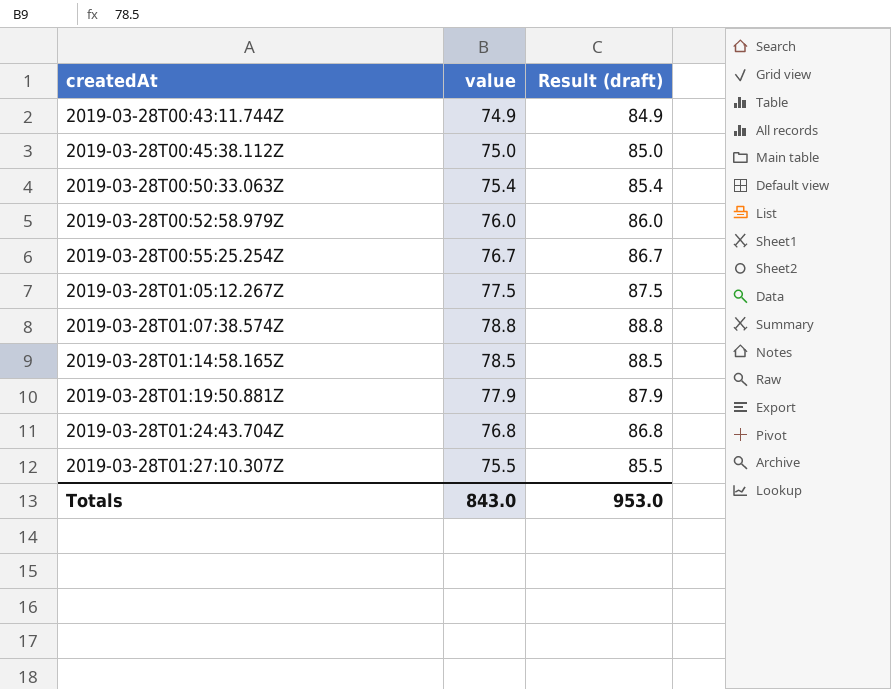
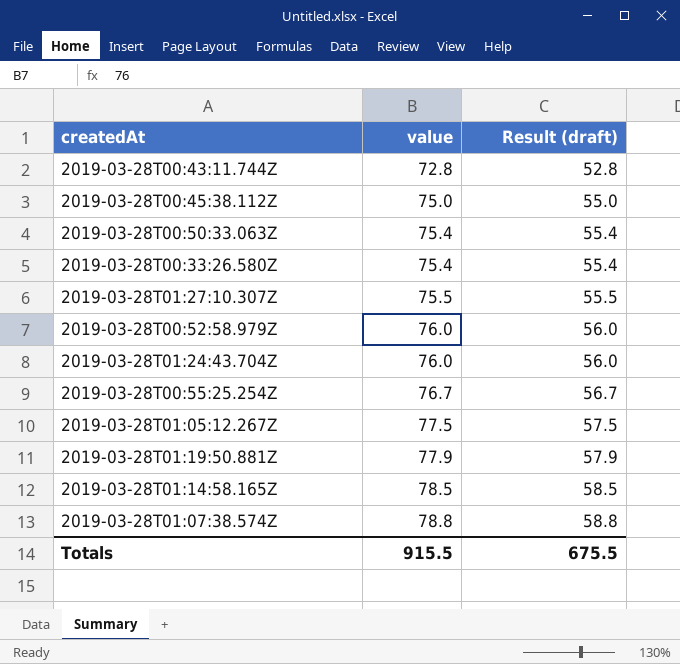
row order: createdAt ascending -> value ascending
column Result (draft) | formula: [value] + 10 -> [value] - 20
2019-03-28T00:43:11.744Z | value: 74.9 -> 72.8
row 2019-03-28T00:33:26.580Z: none -> 75.4 | 55.4
2019-03-28T01:24:43.704Z | value: 76.8 -> 76.0
Totals | value: 843.0 -> 915.5
Totals | Result (draft): 953.0 -> 675.5

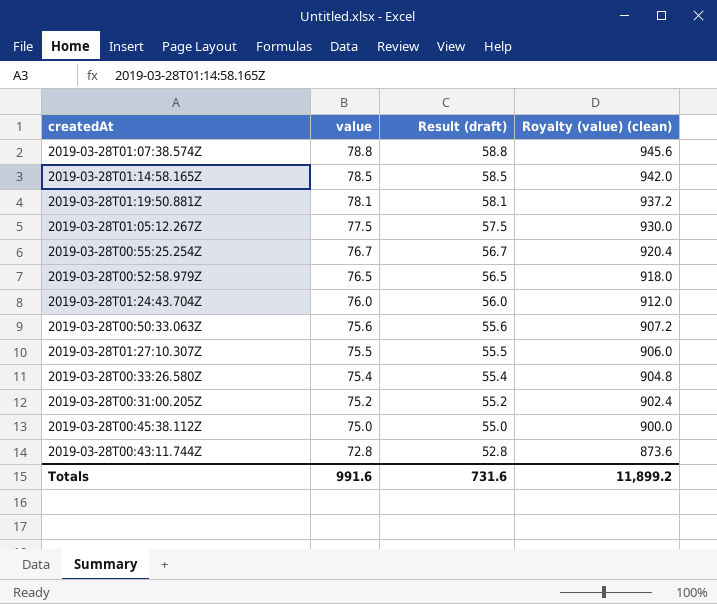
row order: value ascending -> value descending
column Royalty (value) (clean) | formula: none -> [value] * 12
2019-03-28T01:19:50.881Z | value: 77.9 -> 78.1
2019-03-28T01:19:50.881Z | Result (draft): 57.9 -> 58.1
2019-03-28T00:52:58.979Z | value: 76.0 -> 76.5
2019-03-28T00:52:58.979Z | Result (draft): 56.0 -> 56.5
2019-03-28T00:50:33.063Z | value: 75.4 -> 75.6
2019-03-28T00:50:33.063Z | Result (draft): 55.4 -> 55.6
row 2019-03-28T00:31:00.205Z: none -> 75.2 | 55.2 | 902.4
Totals | value: 915.5 -> 991.6
Totals | Result (draft): 675.5 -> 731.6

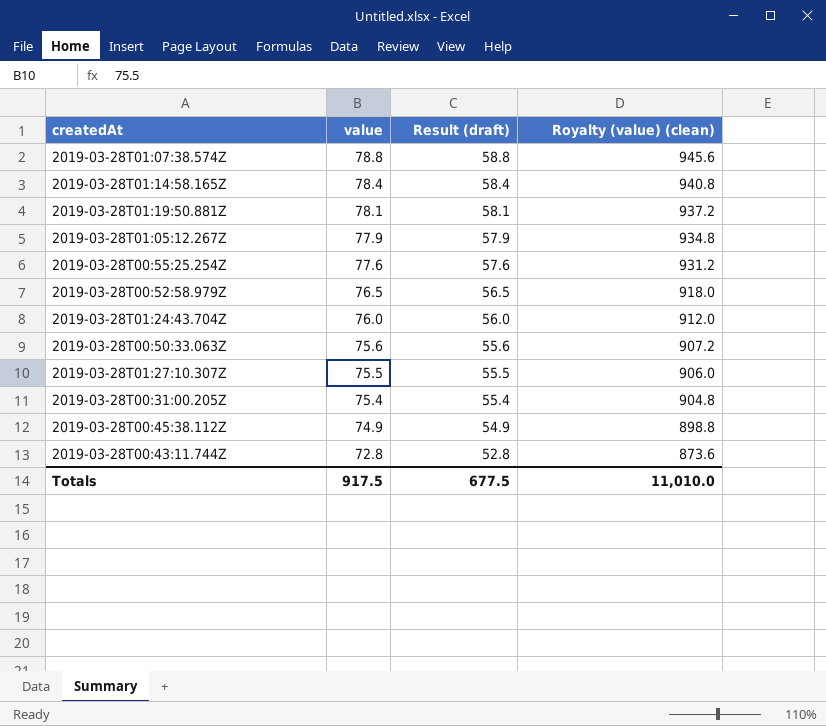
row 2019-03-28T00:33:26.580Z: 75.4 | 55.4 | 904.8 -> none
2019-03-28T01:14:58.165Z | value: 78.5 -> 78.4
2019-03-28T01:14:58.165Z | Result (draft): 58.5 -> 58.4
2019-03-28T01:14:58.165Z | Royalty (value) (clean): 942.0 -> 940.8
2019-03-28T01:05:12.267Z | value: 77.5 -> 77.9
2019-03-28T01:05:12.267Z | Result (draft): 57.5 -> 57.9
2019-03-28T01:05:12.267Z | Royalty (value) (clean): 930.0 -> 934.8
2019-03-28T00:55:25.254Z | value: 76.7 -> 77.6
2019-03-28T00:55:25.254Z | Result (draft): 56.7 -> 57.6
2019-03-28T00:55:25.254Z | Royalty (value) (clean): 920.4 -> 931.2
2019-03-28T00:31:00.205Z | value: 75.2 -> 75.4
2019-03-28T00:31:00.205Z | Result (draft): 55.2 -> 55.4
2019-03-28T00:31:00.205Z | Royalty (value) (clean): 902.4 -> 904.8
2019-03-28T00:45:38.112Z | value: 75.0 -> 74.9
2019-03-28T00:45:38.112Z | Result (draft): 55.0 -> 54.9
2019-03-28T00:45:38.112Z | Royalty (value) (clean): 900.0 -> 898.8
Totals | value: 991.6 -> 917.5
Totals | Result (draft): 731.6 -> 677.5
Totals | Royalty (value) (clean): 11,899.2 -> 11,010.0

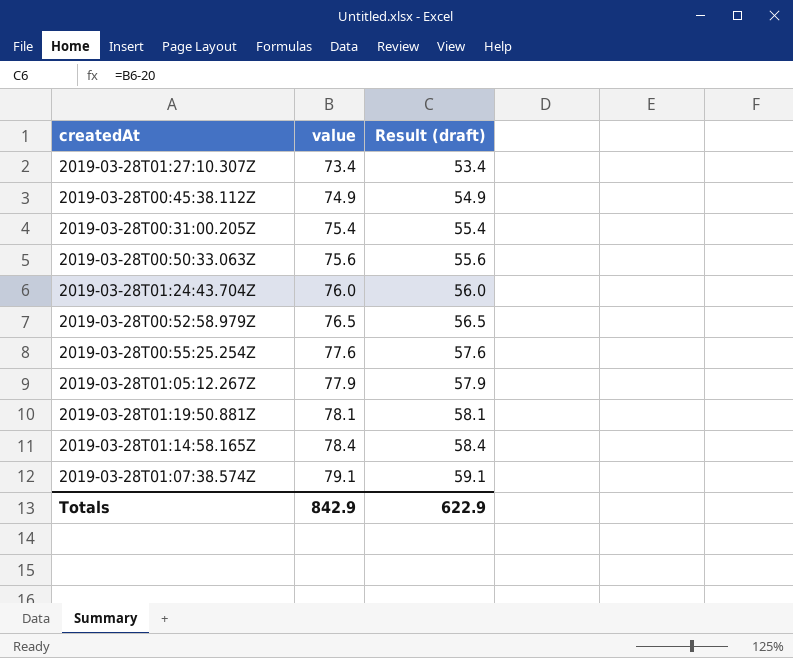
row order: value descending -> value ascending
column Royalty (value) (clean) | formula: [value] * 12 -> none
row 2019-03-28T00:43:11.744Z: 72.8 | 52.8 | 873.6 -> none
2019-03-28T01:27:10.307Z | value: 75.5 -> 73.4
2019-03-28T01:27:10.307Z | Result (draft): 55.5 -> 53.4
2019-03-28T01:07:38.574Z | value: 78.8 -> 79.1
2019-03-28T01:07:38.574Z | Result (draft): 58.8 -> 59.1
Totals | value: 917.5 -> 842.9
Totals | Result (draft): 677.5 -> 622.9

